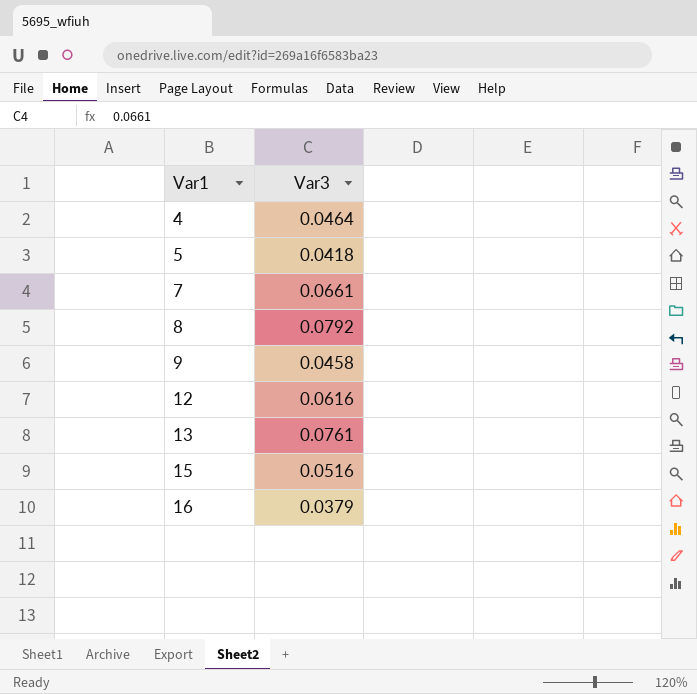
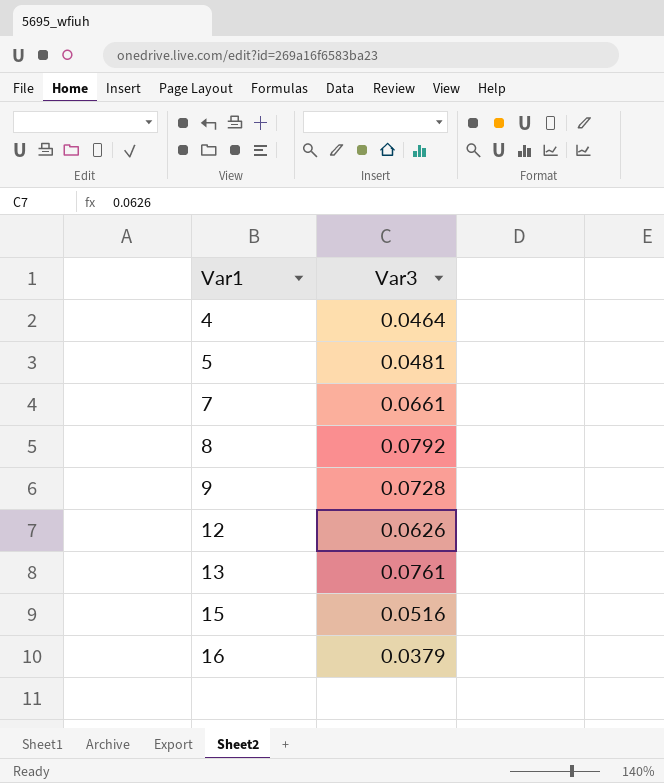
5 | Var3: 0.0418 -> 0.0481
9 | Var3: 0.0458 -> 0.0728
12 | Var3: 0.0616 -> 0.0626

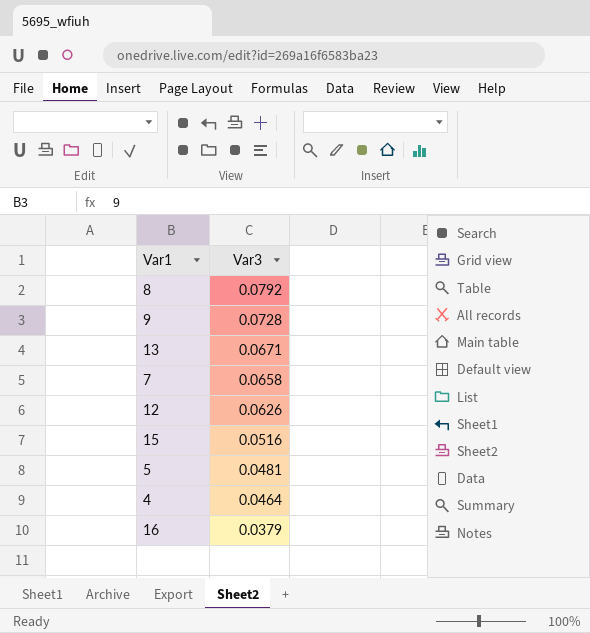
row order: Var1 ascending -> Var3 descending
13 | Var3: 0.0761 -> 0.0671
7 | Var3: 0.0661 -> 0.0658

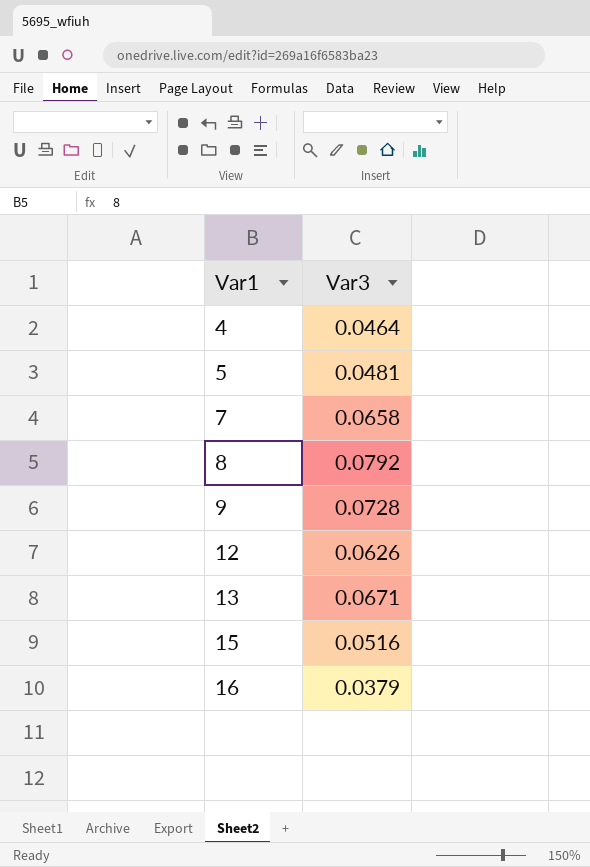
row order: Var3 descending -> Var1 ascending

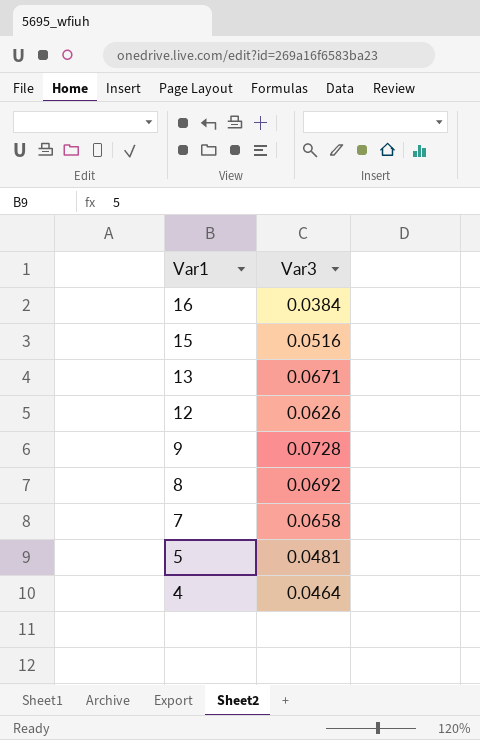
row order: Var1 ascending -> Var1 descending
16 | Var3: 0.0379 -> 0.0384
8 | Var3: 0.0792 -> 0.0692

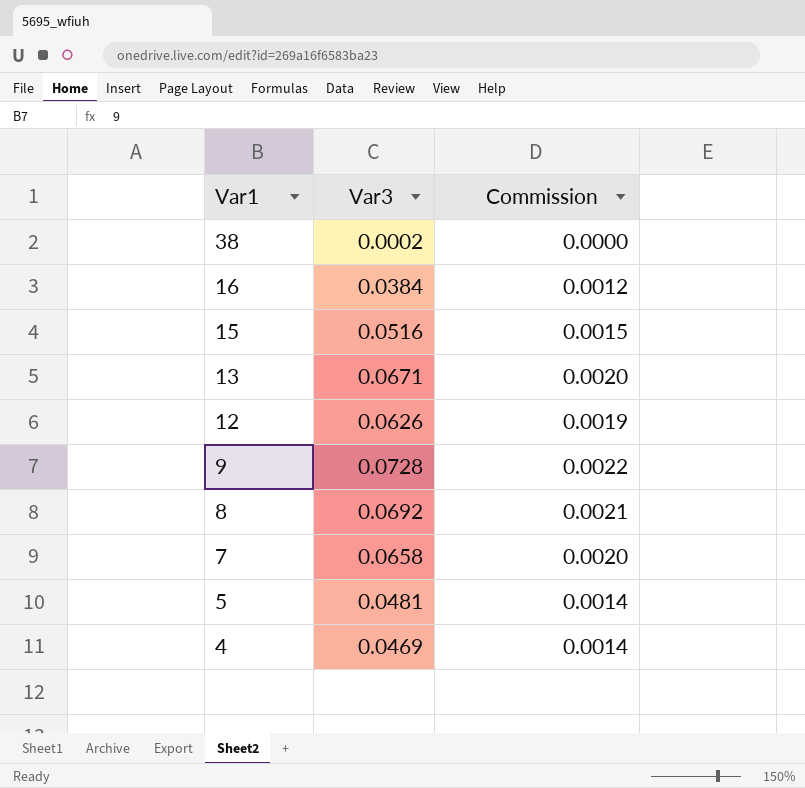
column Commission | formula: none -> [Var3] * 0.03
row 38: none -> 0.0002 | 0.0000
4 | Var3: 0.0464 -> 0.0469

